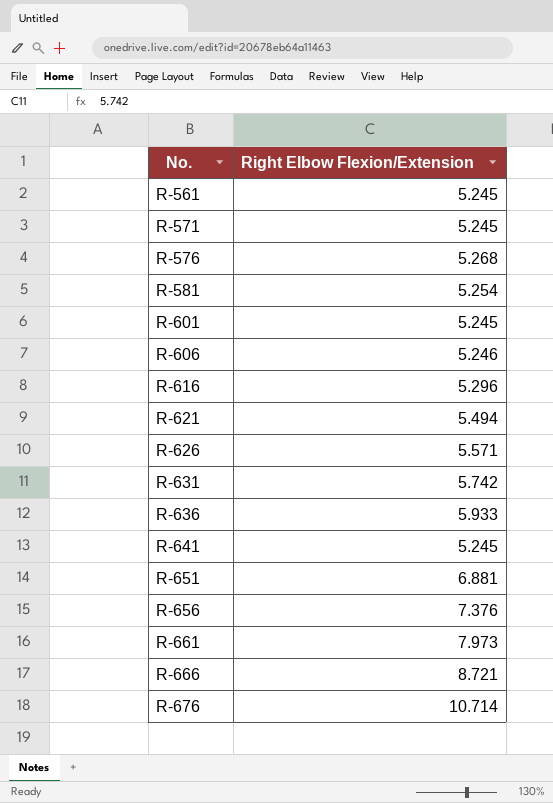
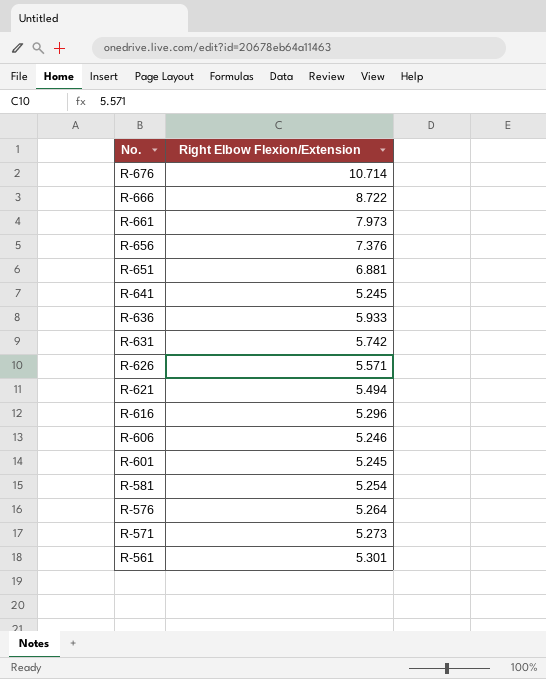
row order: No. ascending -> No. descending
R-666 | Right Elbow Flexion/Extension: 8.721 -> 8.722
R-576 | Right Elbow Flexion/Extension: 5.268 -> 5.264
R-571 | Right Elbow Flexion/Extension: 5.245 -> 5.273
R-561 | Right Elbow Flexion/Extension: 5.245 -> 5.301

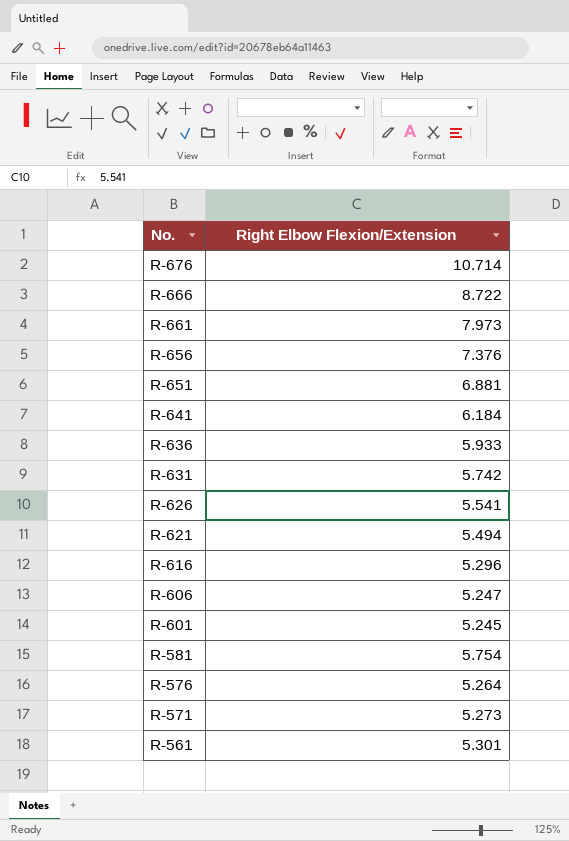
R-641 | Right Elbow Flexion/Extension: 5.245 -> 6.184
R-626 | Right Elbow Flexion/Extension: 5.571 -> 5.541
R-606 | Right Elbow Flexion/Extension: 5.246 -> 5.247
R-581 | Right Elbow Flexion/Extension: 5.254 -> 5.754

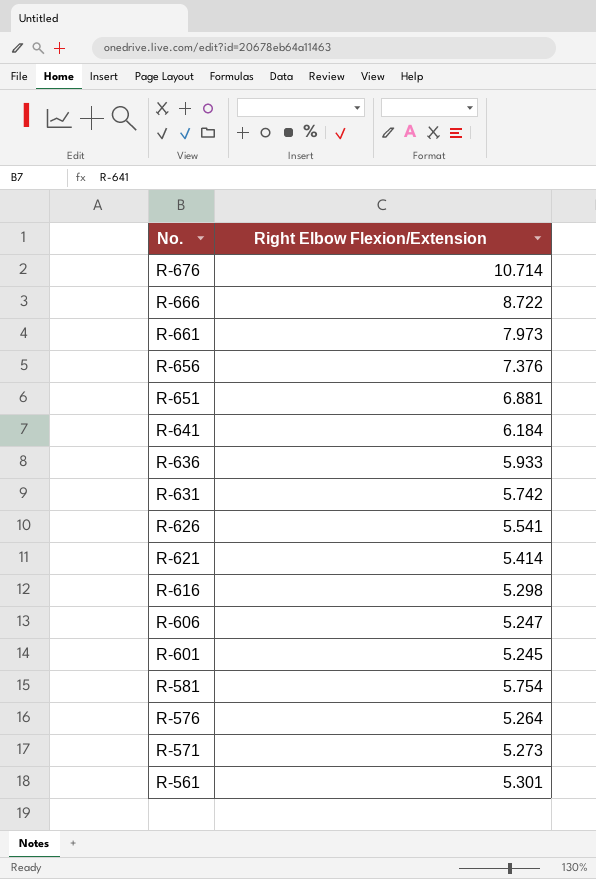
R-621 | Right Elbow Flexion/Extension: 5.494 -> 5.414
R-616 | Right Elbow Flexion/Extension: 5.296 -> 5.298

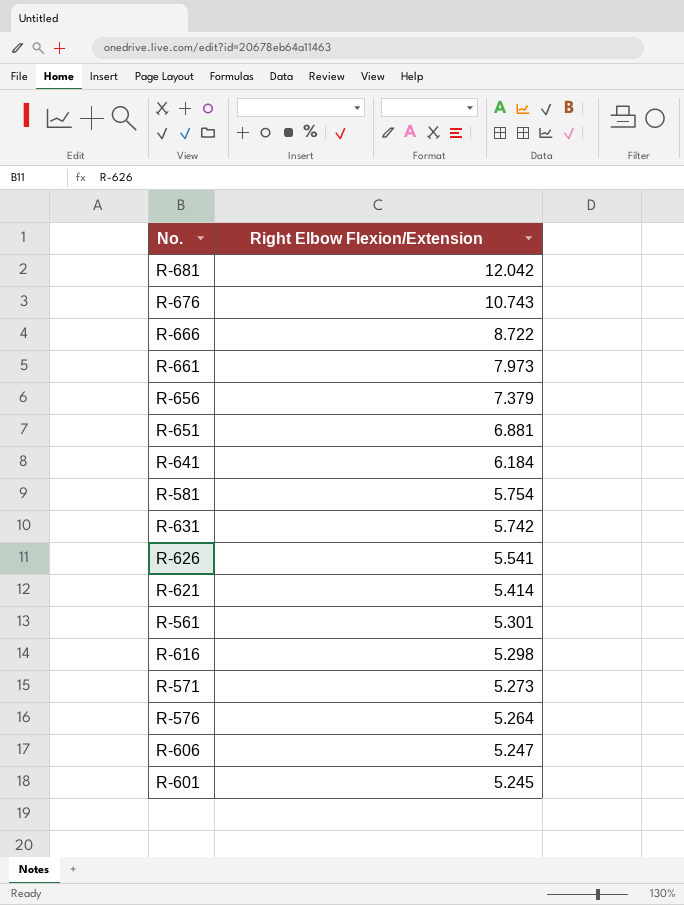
row order: No. descending -> Right Elbow Flexion/Extension descending
row R-636: 5.933 -> none
row R-681: none -> 12.042
R-676 | Right Elbow Flexion/Extension: 10.714 -> 10.743
R-656 | Right Elbow Flexion/Extension: 7.376 -> 7.379

